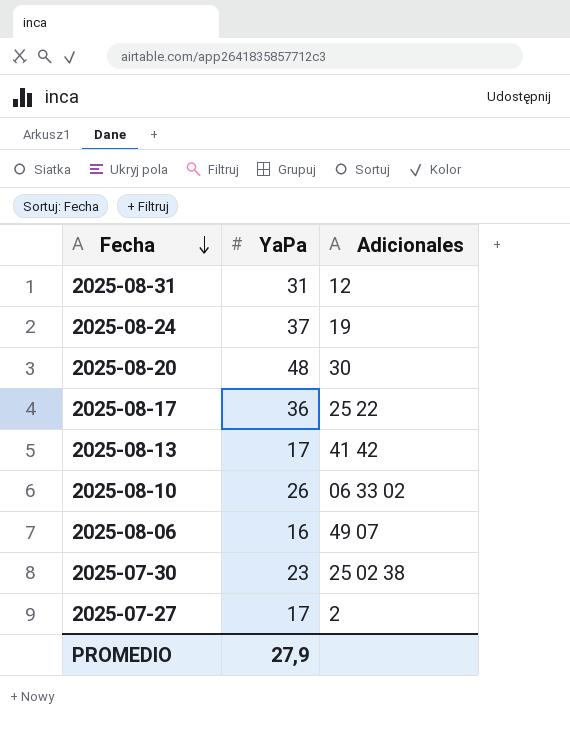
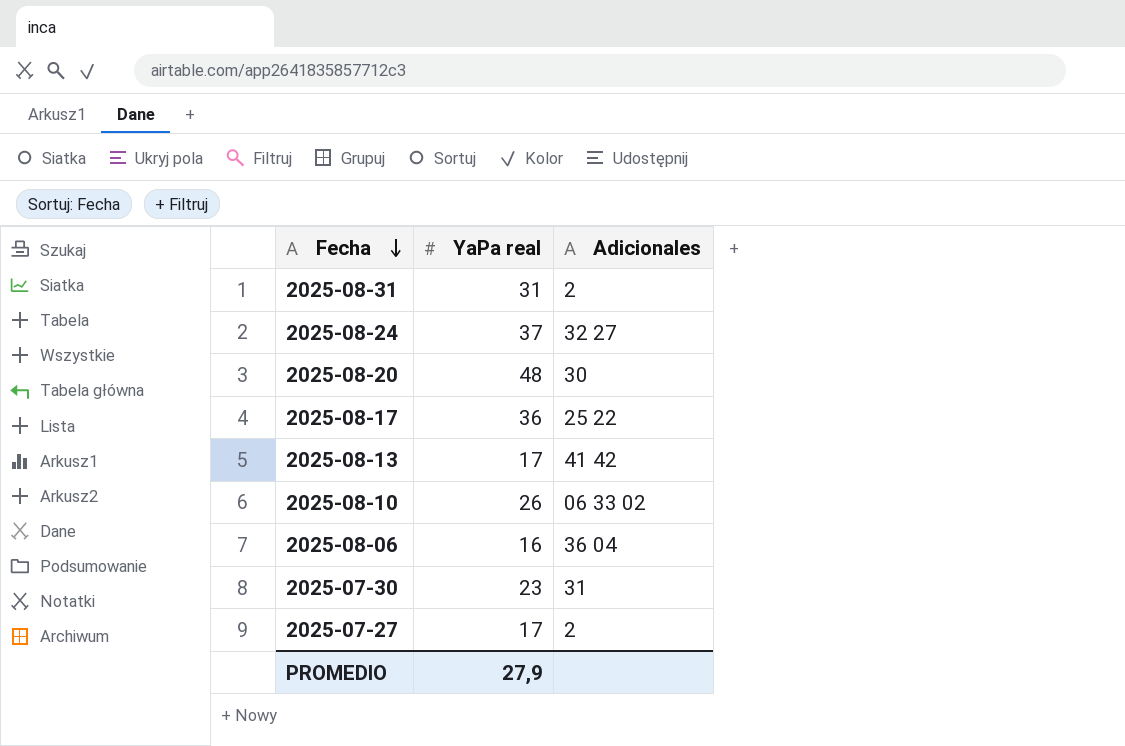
column name: YaPa -> YaPa real
2025-08-31 | Adicionales: 12 -> 2
2025-08-24 | Adicionales: 19 -> 32 27
2025-08-06 | Adicionales: 49 07 -> 36 04
2025-07-30 | Adicionales: 25 02 38 -> 31

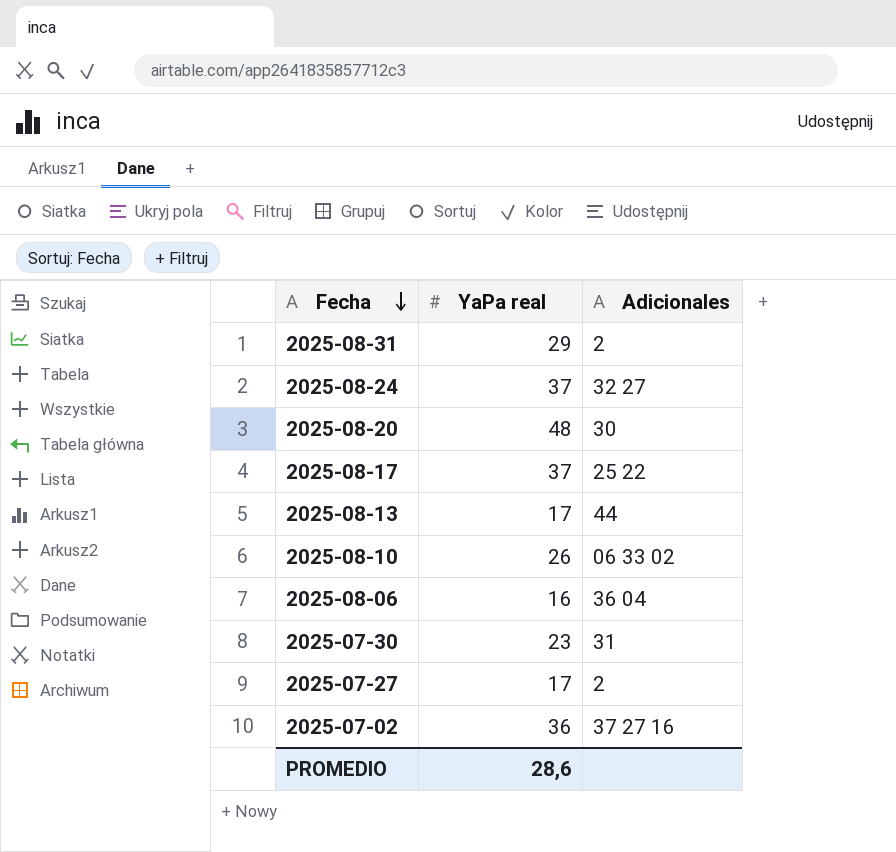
2025-08-31 | YaPa real: 31 -> 29
2025-08-17 | YaPa real: 36 -> 37
2025-08-13 | Adicionales: 41 42 -> 44
row 2025-07-02: none -> 36 | 37 27 16
PROMEDIO | YaPa real: 27,9 -> 28,6

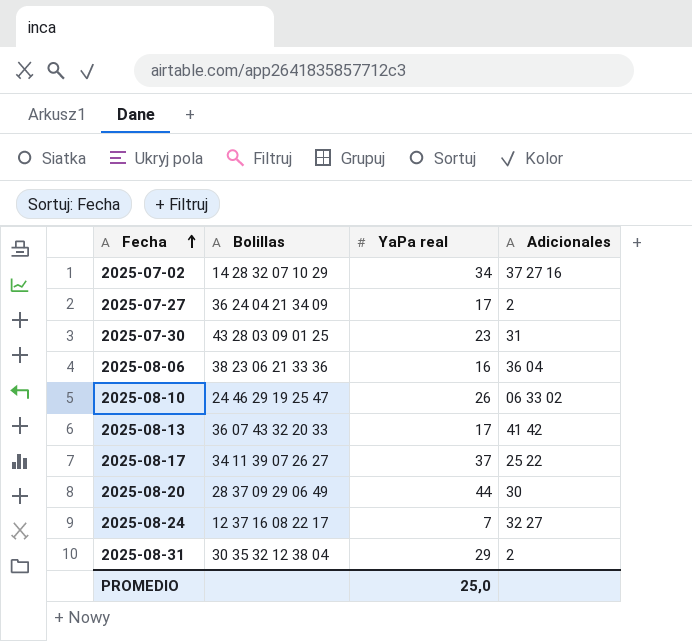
row order: Fecha descending -> Fecha ascending
column Bolillas | position: none -> 2
2025-07-02 | YaPa real: 36 -> 34
2025-08-13 | Adicionales: 44 -> 41 42
2025-08-20 | YaPa real: 48 -> 44
2025-08-24 | YaPa real: 37 -> 7
PROMEDIO | YaPa real: 28,6 -> 25,0

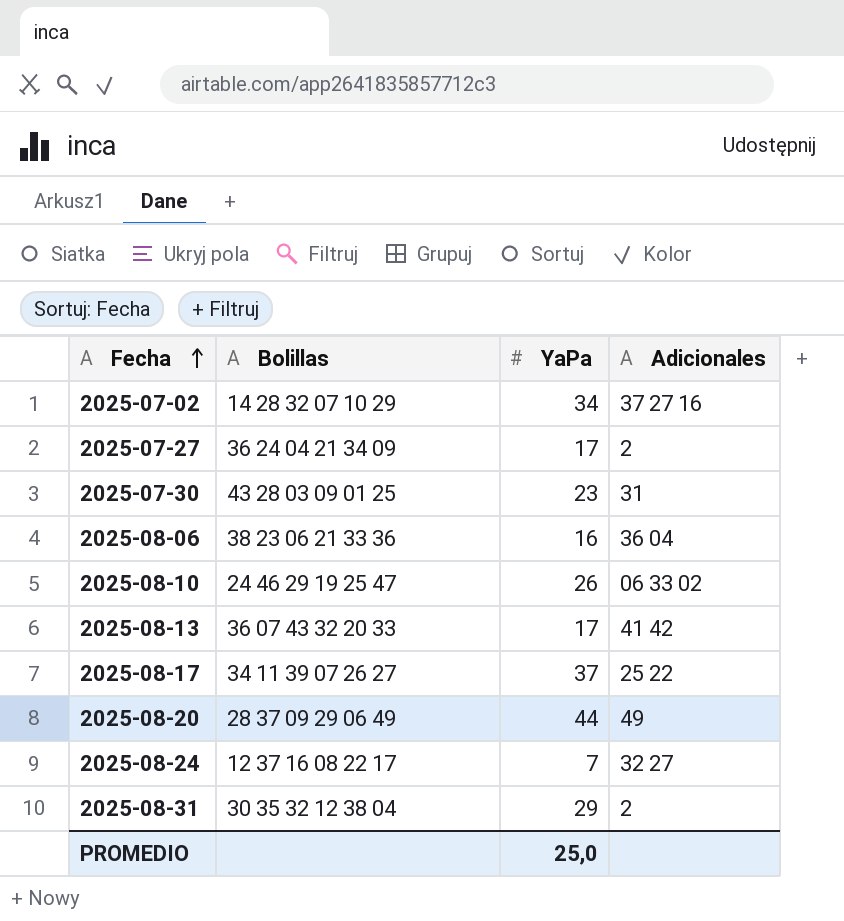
column name: YaPa real -> YaPa
2025-08-20 | Adicionales: 30 -> 49

